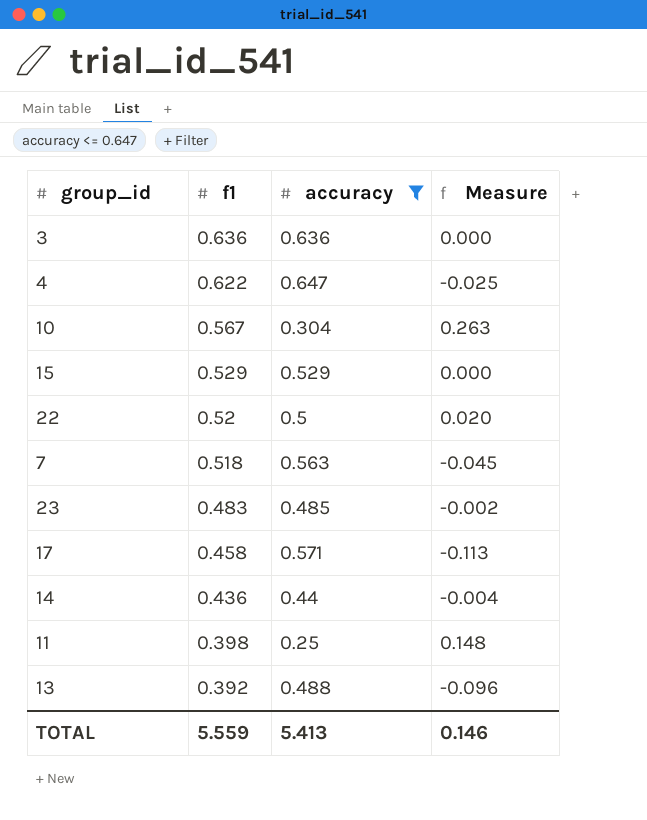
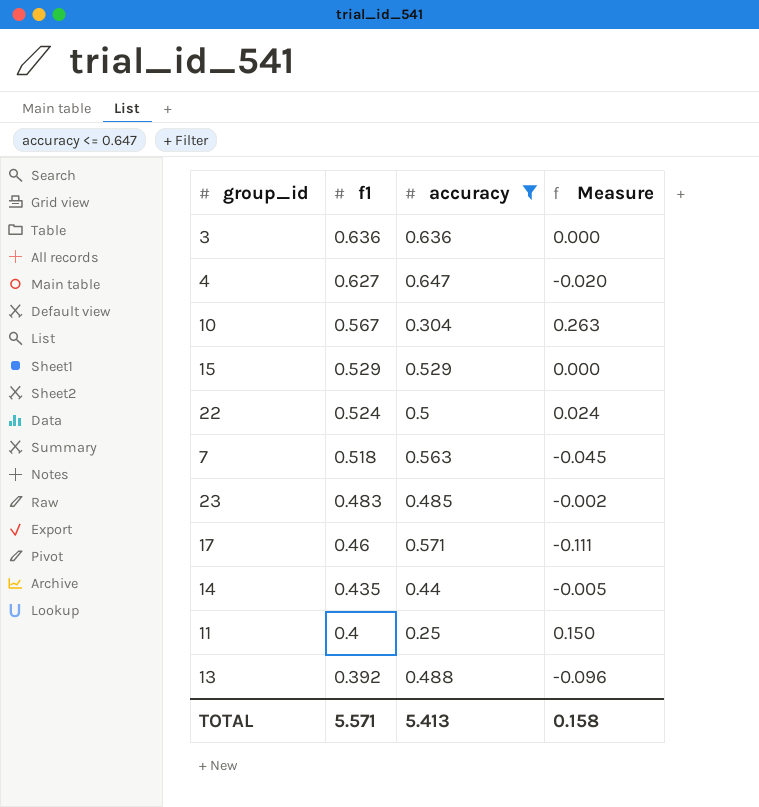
4 | f1: 0.622 -> 0.627
4 | Measure: -0.025 -> -0.020
22 | f1: 0.52 -> 0.524
22 | Measure: 0.020 -> 0.024
17 | f1: 0.458 -> 0.46
17 | Measure: -0.113 -> -0.111
14 | f1: 0.436 -> 0.435
14 | Measure: -0.004 -> -0.005
11 | f1: 0.398 -> 0.4
11 | Measure: 0.148 -> 0.150
TOTAL | f1: 5.559 -> 5.571
TOTAL | Measure: 0.146 -> 0.158

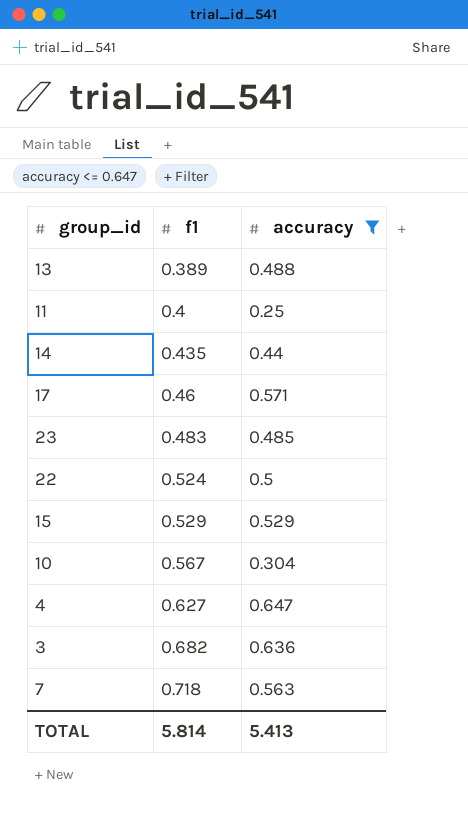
row order: f1 descending -> f1 ascending
column Measure | formula: [f1] - [accuracy] -> none
13 | f1: 0.392 -> 0.389
3 | f1: 0.636 -> 0.682
7 | f1: 0.518 -> 0.718
TOTAL | f1: 5.571 -> 5.814

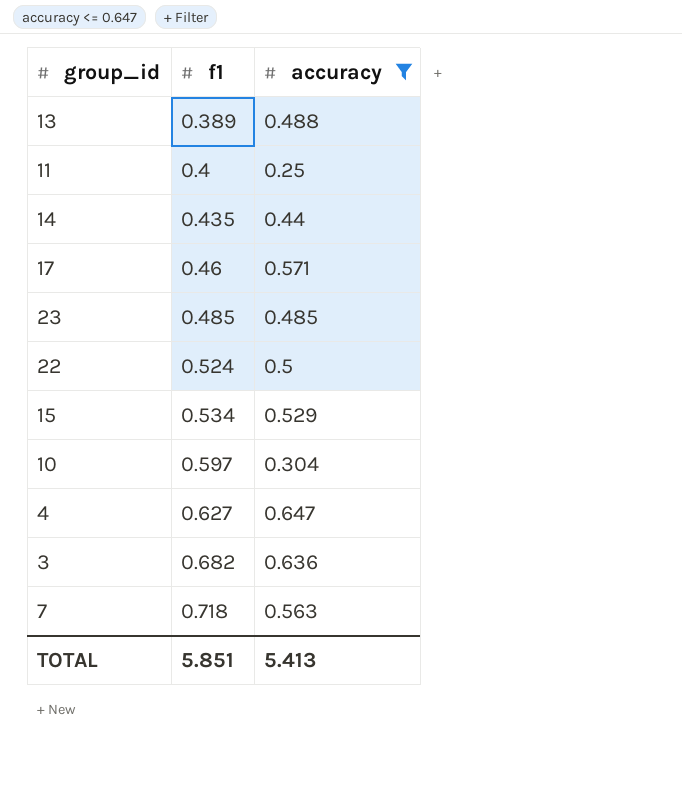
23 | f1: 0.483 -> 0.485
15 | f1: 0.529 -> 0.534
10 | f1: 0.567 -> 0.597
TOTAL | f1: 5.814 -> 5.851

